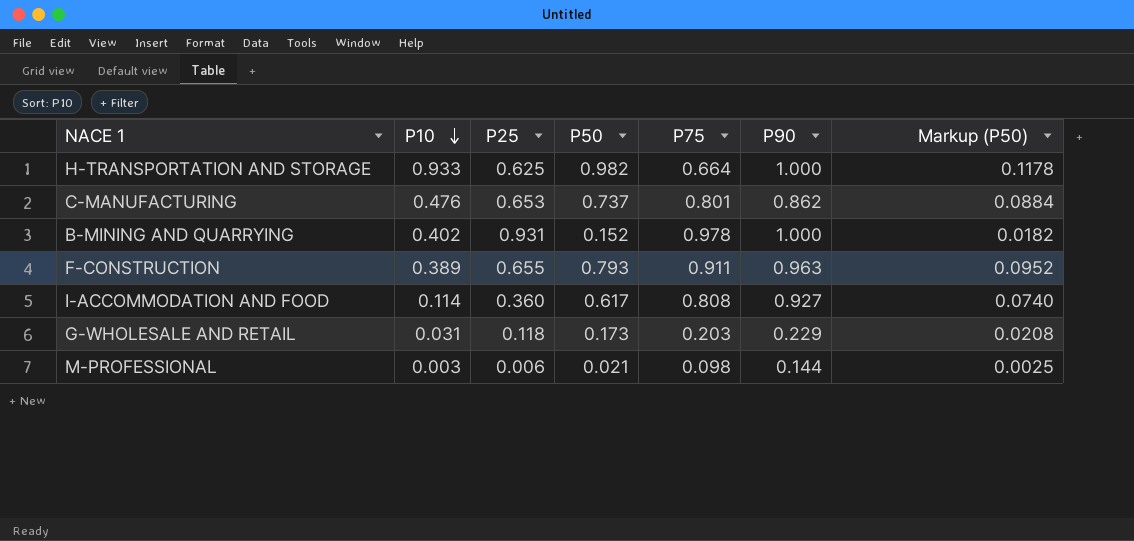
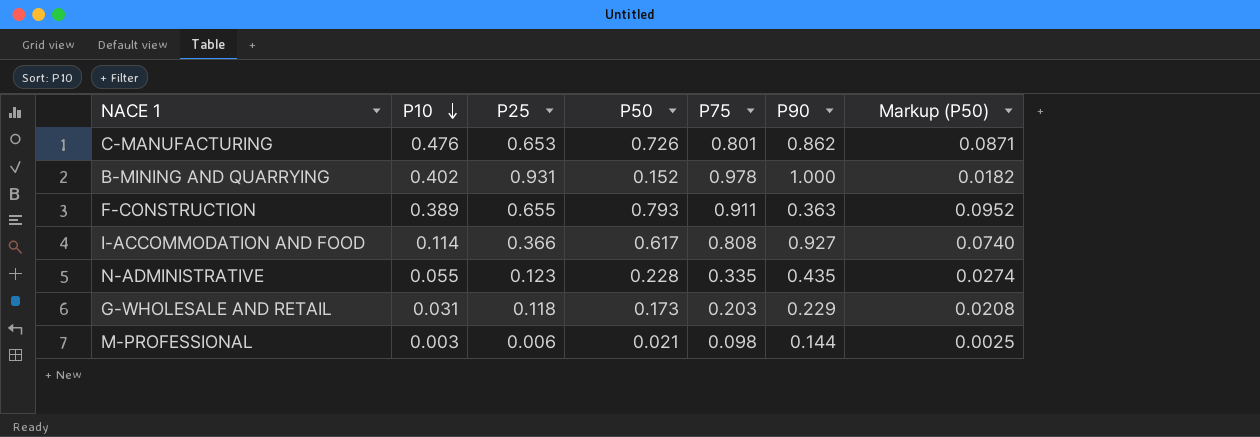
row H-TRANSPORTATION AND STORAGE: 0.933 | 0.625 | 0.982 | 0.664 | 1.000 | 0.1178 -> none
C-MANUFACTURING | P50: 0.737 -> 0.726
C-MANUFACTURING | Markup (P50): 0.0884 -> 0.0871
F-CONSTRUCTION | P90: 0.963 -> 0.363
I-ACCOMMODATION AND FOOD | P25: 0.360 -> 0.366
row N-ADMINISTRATIVE: none -> 0.055 | 0.123 | 0.228 | 0.335 | 0.435 | 0.0274

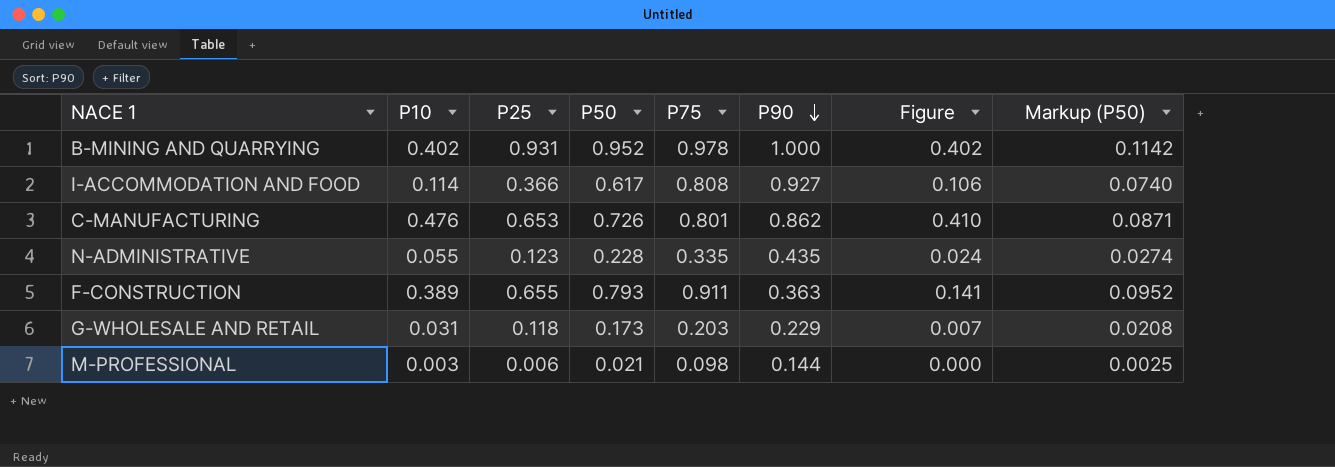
row order: P10 descending -> P90 descending
column Figure | formula: none -> [P10] * [P90]
B-MINING AND QUARRYING | P50: 0.152 -> 0.952
B-MINING AND QUARRYING | Markup (P50): 0.0182 -> 0.1142

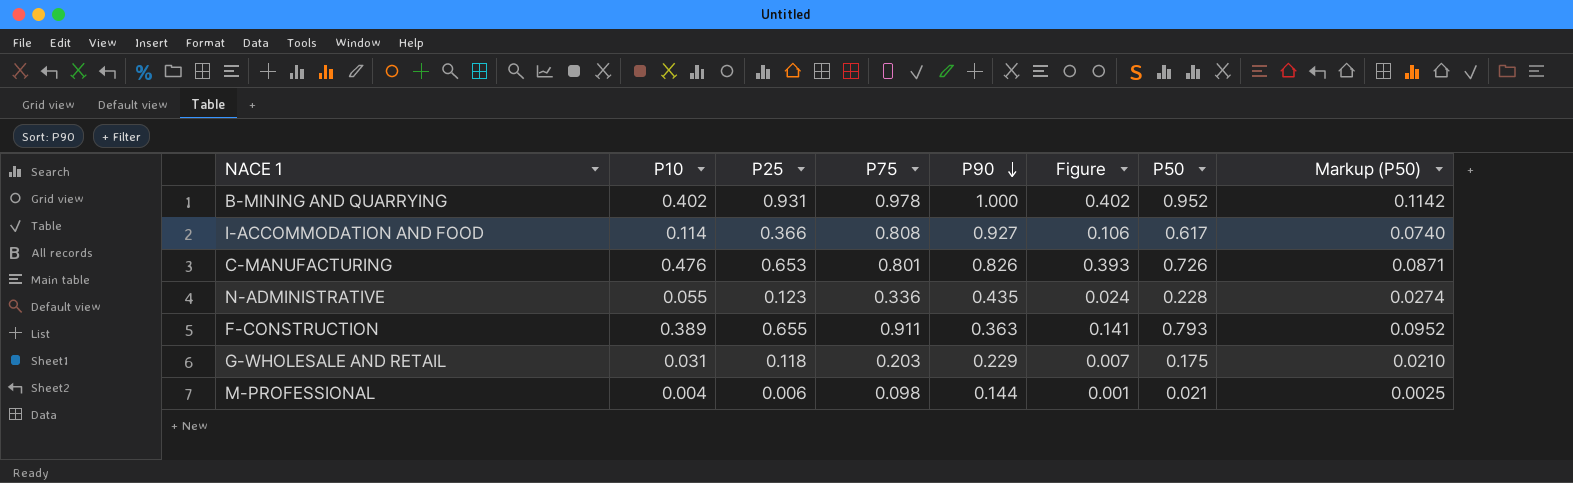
column P50 | position: 4 -> 7
C-MANUFACTURING | P90: 0.862 -> 0.826
C-MANUFACTURING | Figure: 0.410 -> 0.393
N-ADMINISTRATIVE | P75: 0.335 -> 0.336
G-WHOLESALE AND RETAIL | P50: 0.173 -> 0.175
G-WHOLESALE AND RETAIL | Markup (P50): 0.0208 -> 0.0210
M-PROFESSIONAL | P10: 0.003 -> 0.004
M-PROFESSIONAL | Figure: 0.000 -> 0.001

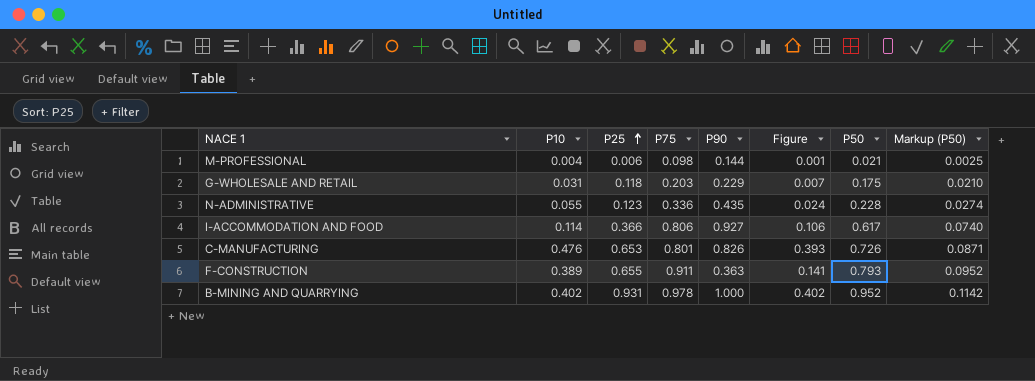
row order: P90 descending -> P25 ascending
I-ACCOMMODATION AND FOOD | P75: 0.808 -> 0.806

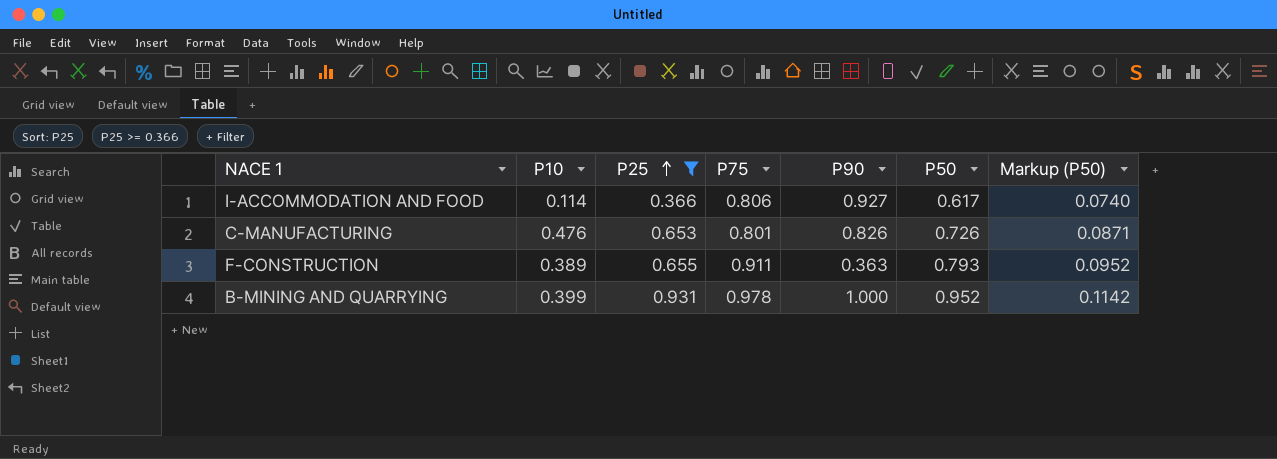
filter: none -> P25 >= 0.366
column Figure | formula: [P10] * [P90] -> none
B-MINING AND QUARRYING | P10: 0.402 -> 0.399

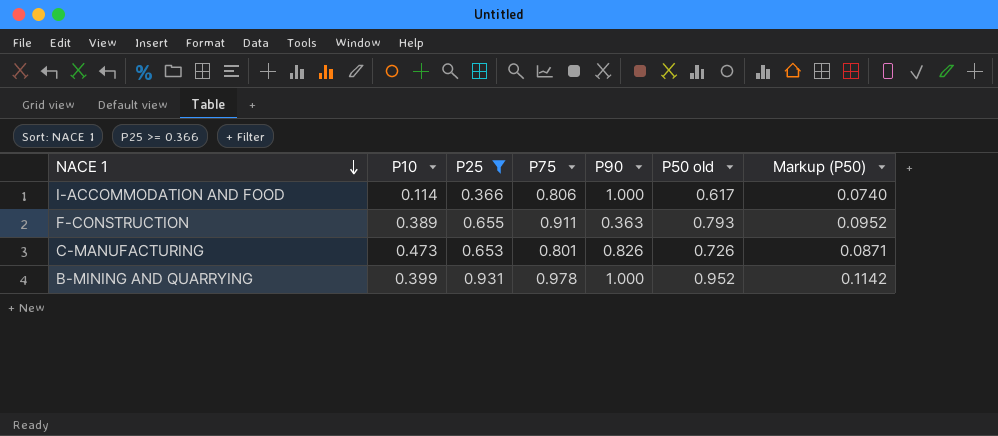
row order: P25 ascending -> NACE 1 descending
column name: P50 -> P50 old
I-ACCOMMODATION AND FOOD | P90: 0.927 -> 1.000
C-MANUFACTURING | P10: 0.476 -> 0.473

